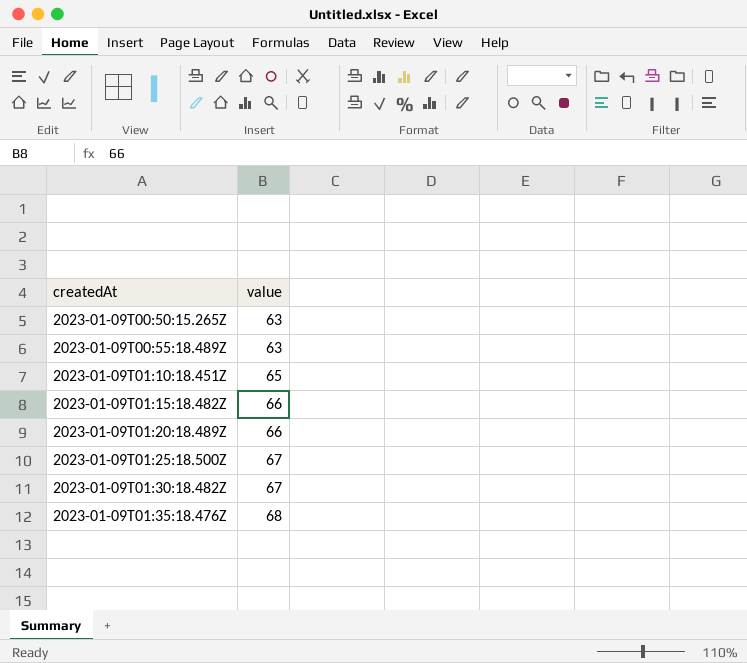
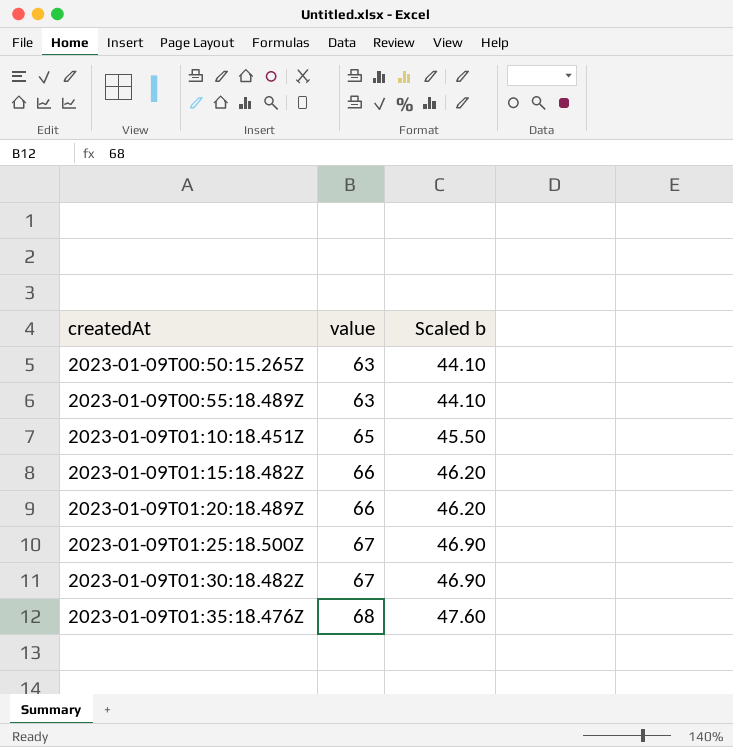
column Scaled b | formula: none -> [value] * 0.7

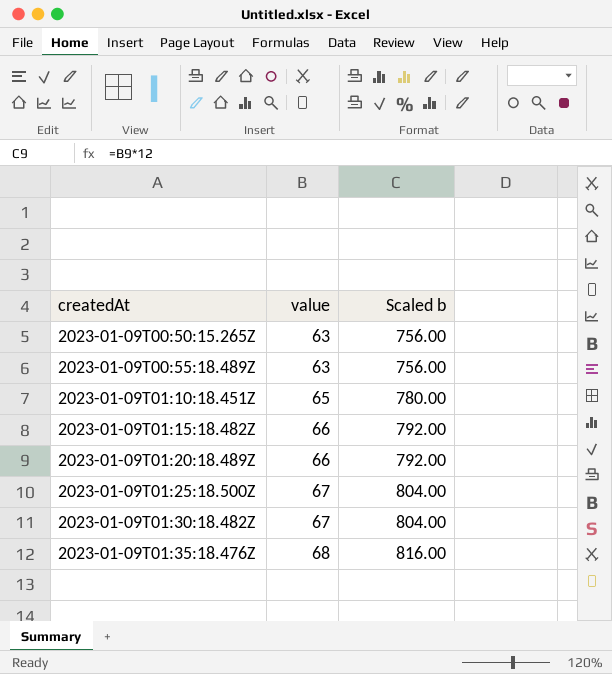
column Scaled b | formula: [value] * 0.7 -> [value] * 12

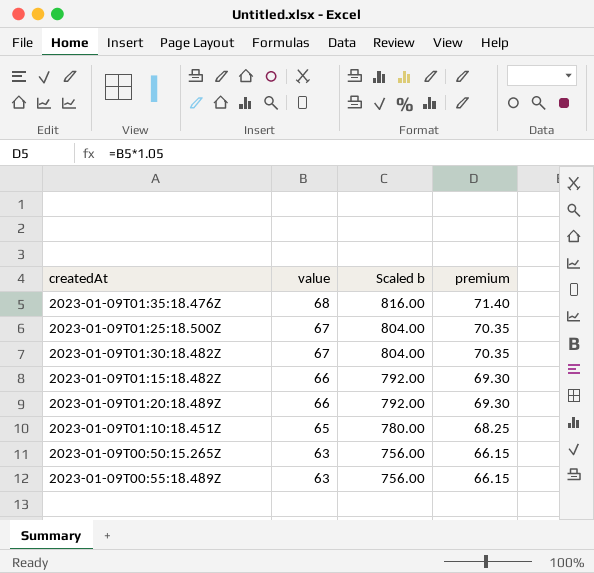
row order: createdAt ascending -> value descending
column premium | formula: none -> [value] * 1.05

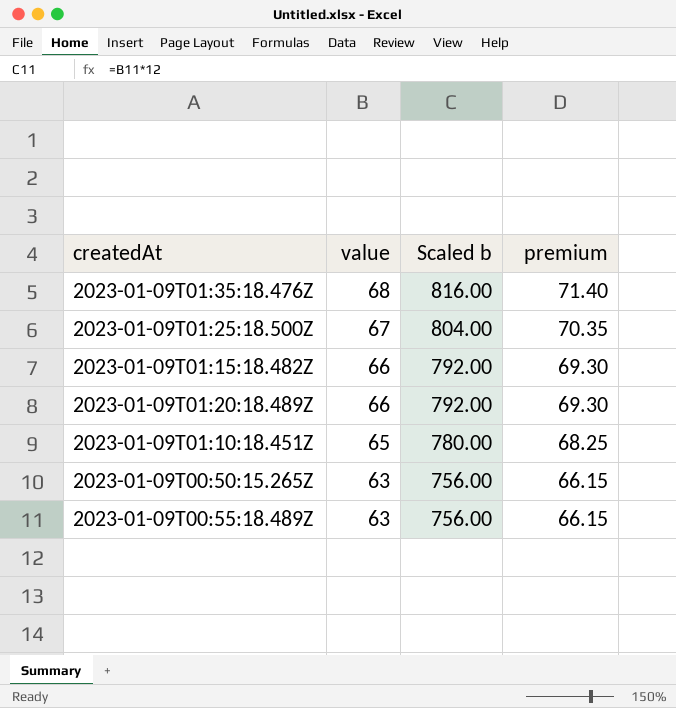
row 2023-01-09T01:30:18.482Z: 67 | 804.00 | 70.35 -> none

